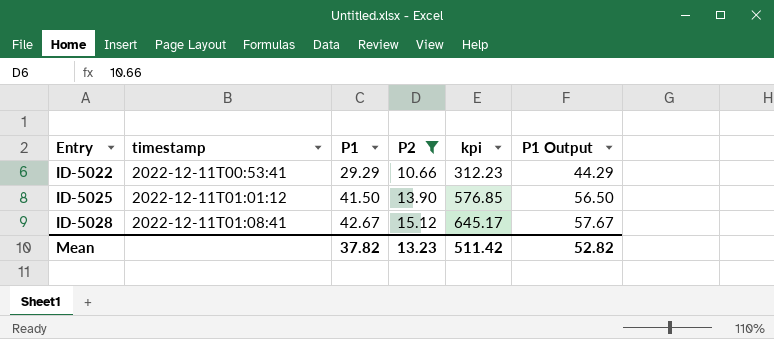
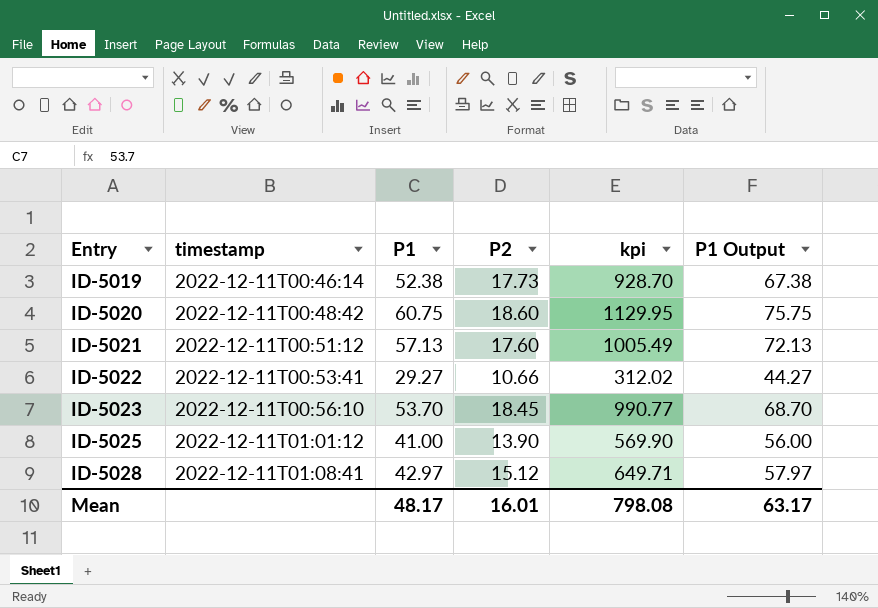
filter: P2 <= 15.12 -> none
ID-5022 | P1: 29.29 -> 29.27
ID-5022 | kpi: 312.23 -> 312.02
ID-5022 | P1 Output: 44.29 -> 44.27
ID-5025 | P1: 41.50 -> 41.00
ID-5025 | kpi: 576.85 -> 569.90
ID-5025 | P1 Output: 56.50 -> 56.00
ID-5028 | P1: 42.67 -> 42.97
ID-5028 | kpi: 645.17 -> 649.71
ID-5028 | P1 Output: 57.67 -> 57.97
Mean | P1: 37.82 -> 48.17
Mean | P2: 13.23 -> 16.01
Mean | kpi: 511.42 -> 798.08
Mean | P1 Output: 52.82 -> 63.17

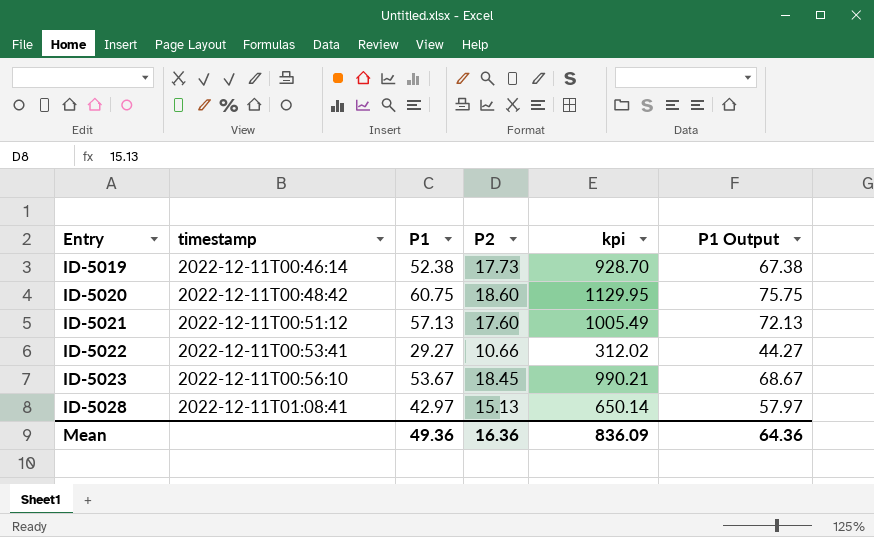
row ID-5025: 2022-12-11T01:01:12 | 41.00 | 13.90 | 569.90 | 56.00 -> none
ID-5023 | P1: 53.70 -> 53.67
ID-5023 | kpi: 990.77 -> 990.21
ID-5023 | P1 Output: 68.70 -> 68.67
ID-5028 | P2: 15.12 -> 15.13
ID-5028 | kpi: 649.71 -> 650.14
Mean | P1: 48.17 -> 49.36
Mean | P2: 16.01 -> 16.36
Mean | kpi: 798.08 -> 836.09
Mean | P1 Output: 63.17 -> 64.36

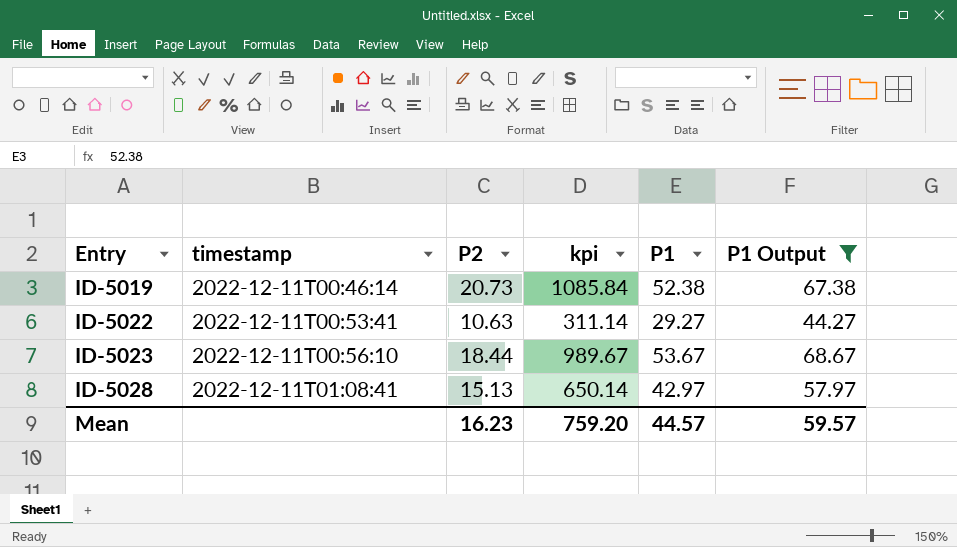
filter: none -> P1 Output <= 68.67
column P1 | position: 3 -> 5
ID-5019 | P2: 17.73 -> 20.73
ID-5019 | kpi: 928.70 -> 1085.84
ID-5022 | P2: 10.66 -> 10.63
ID-5022 | kpi: 312.02 -> 311.14
ID-5023 | P2: 18.45 -> 18.44
ID-5023 | kpi: 990.21 -> 989.67
Mean | P2: 16.36 -> 16.23
Mean | kpi: 836.09 -> 759.20
Mean | P1: 49.36 -> 44.57
Mean | P1 Output: 64.36 -> 59.57

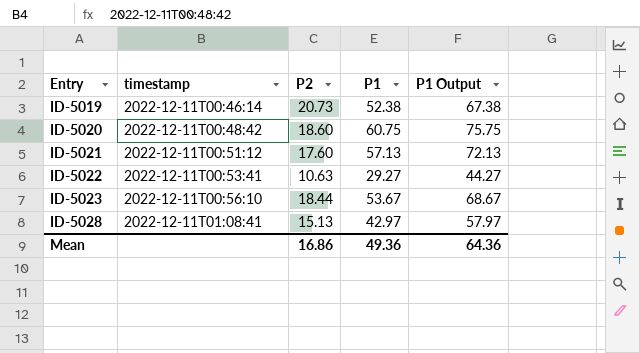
filter: P1 Output <= 68.67 -> none
column kpi | formula: [P2] * [P1] -> none
Mean | P2: 16.23 -> 16.86
Mean | P1: 44.57 -> 49.36
Mean | P1 Output: 59.57 -> 64.36

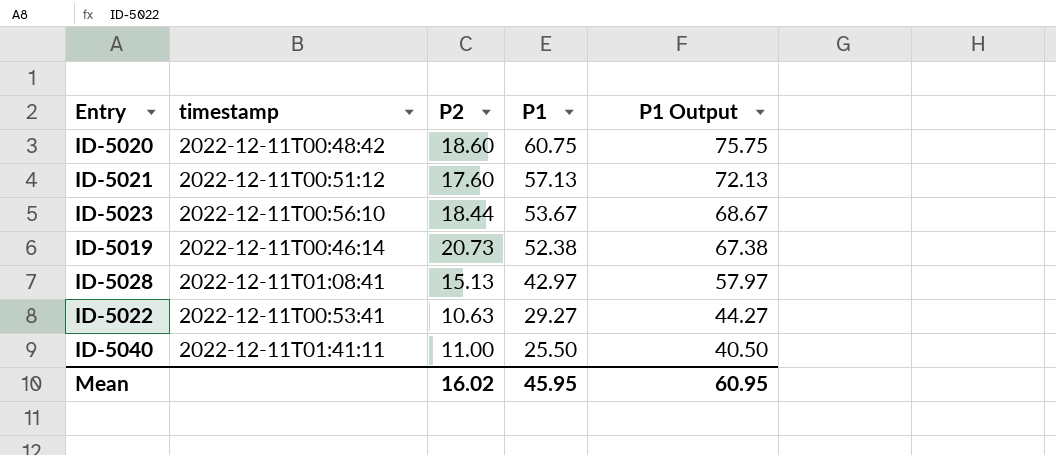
row order: Entry ascending -> P1 descending
row ID-5040: none -> 2022-12-11T01:41:11 | 11.00 | 25.50 | 40.50
Mean | P2: 16.86 -> 16.02
Mean | P1: 49.36 -> 45.95
Mean | P1 Output: 64.36 -> 60.95

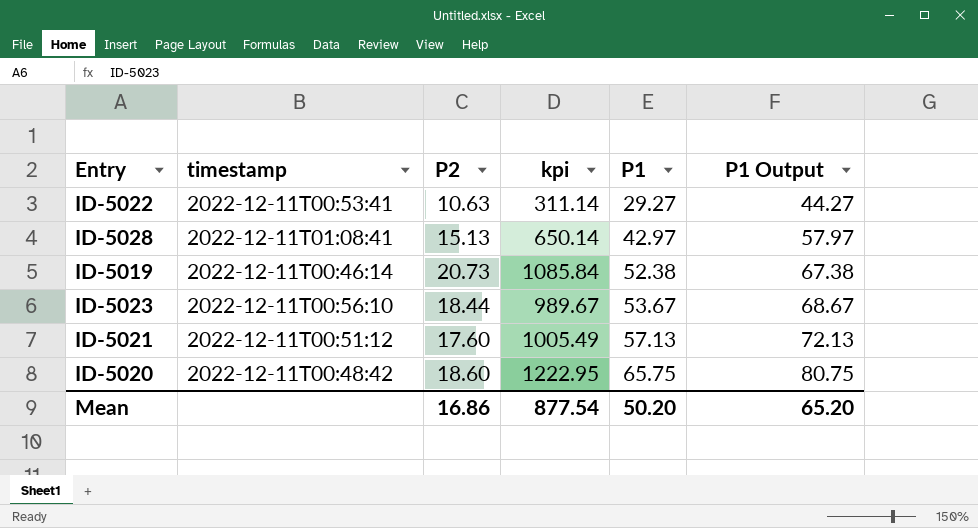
row order: P1 descending -> P1 ascending
column kpi | formula: none -> [P2] * [P1]
row ID-5040: 2022-12-11T01:41:11 | 11.00 | 25.50 | 40.50 -> none
ID-5020 | P1: 60.75 -> 65.75
ID-5020 | P1 Output: 75.75 -> 80.75
Mean | P2: 16.02 -> 16.86
Mean | P1: 45.95 -> 50.20
Mean | P1 Output: 60.95 -> 65.20

